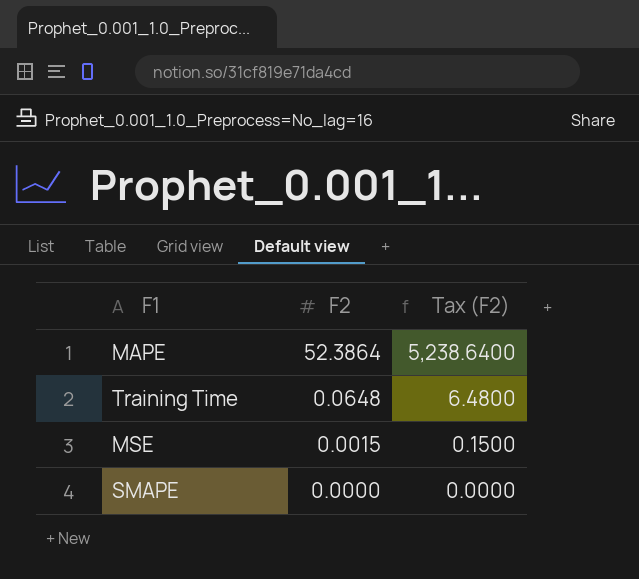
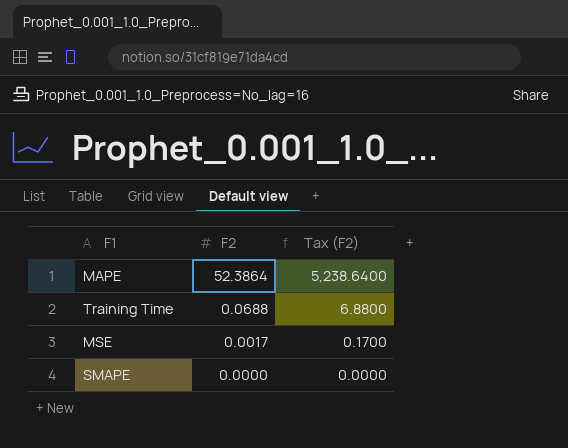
Training Time | F2: 0.0648 -> 0.0688
Training Time | Tax (F2): 6.4800 -> 6.8800
MSE | F2: 0.0015 -> 0.0017
MSE | Tax (F2): 0.1500 -> 0.1700

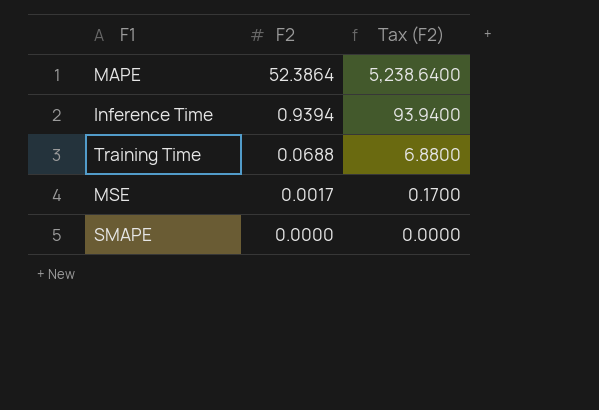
row Inference Time: none -> 0.9394 | 93.9400

